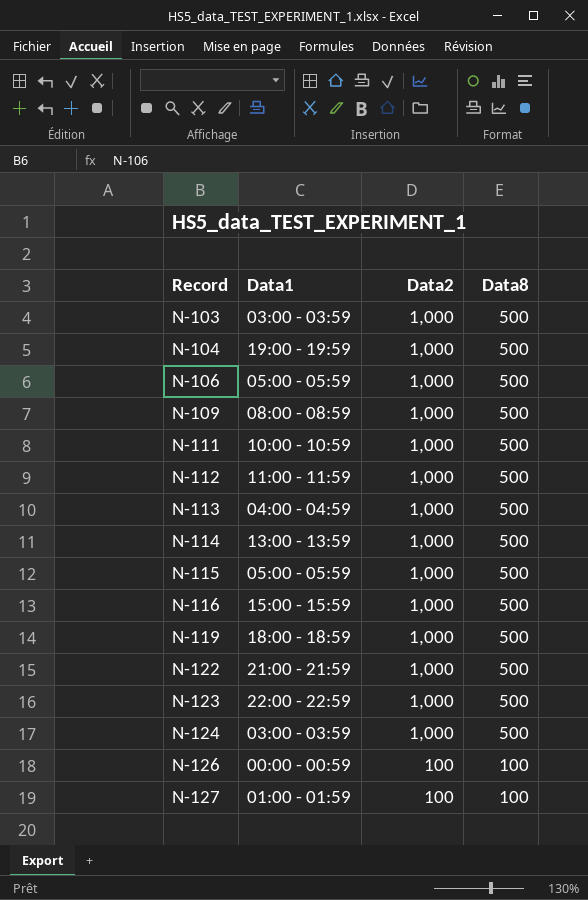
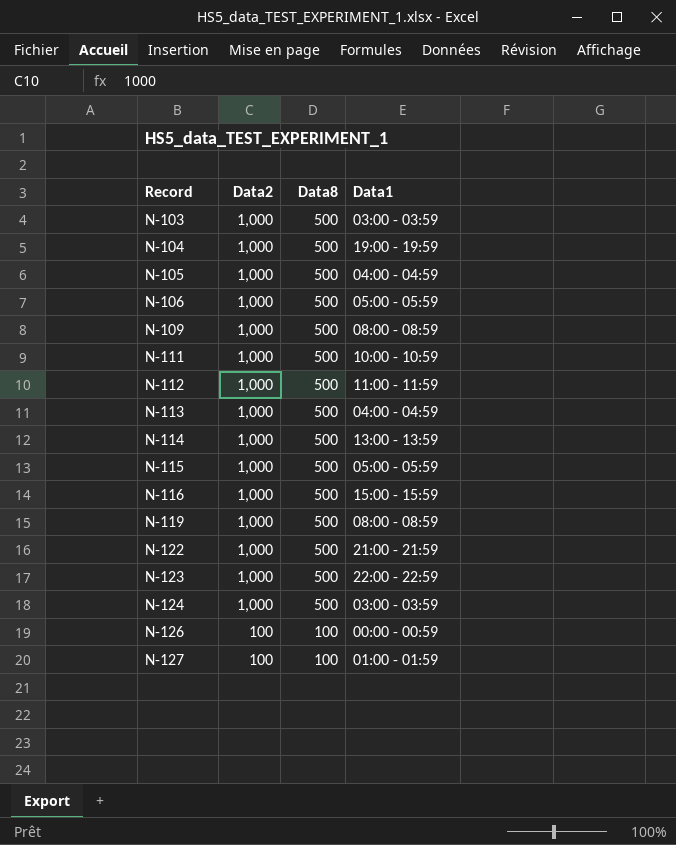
column Data1 | position: 2 -> 4
row N-105: none -> 1,000 | 500 | 04:00 - 04:59
N-119 | Data1: 18:00 - 18:59 -> 08:00 - 08:59

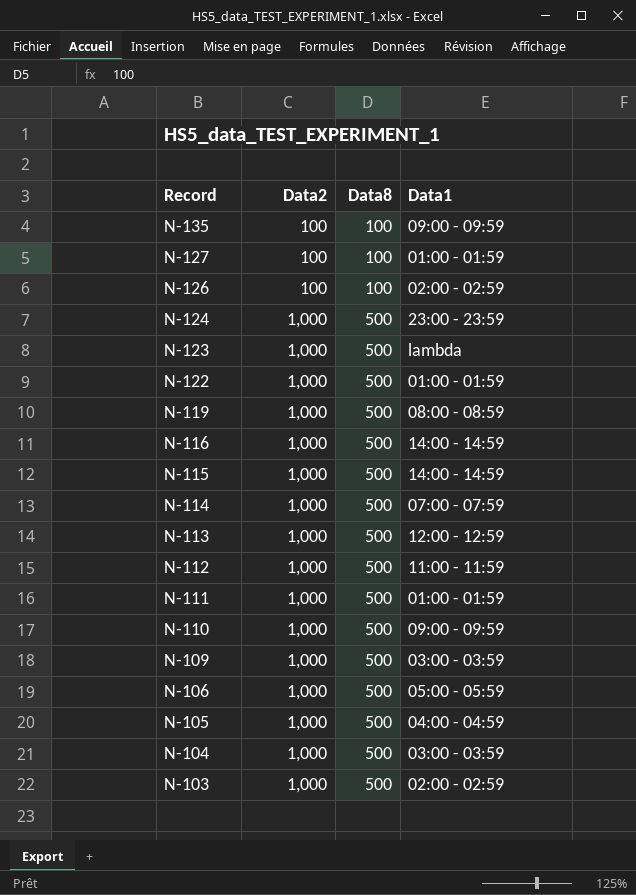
row order: Record ascending -> Record descending
row N-135: none -> 100 | 100 | 09:00 - 09:59
N-126 | Data1: 00:00 - 00:59 -> 02:00 - 02:59
N-124 | Data1: 03:00 - 03:59 -> 23:00 - 23:59
N-123 | Data1: 22:00 - 22:59 -> lambda
N-122 | Data1: 21:00 - 21:59 -> 01:00 - 01:59
N-116 | Data1: 15:00 - 15:59 -> 14:00 - 14:59
N-115 | Data1: 05:00 - 05:59 -> 14:00 - 14:59
N-114 | Data1: 13:00 - 13:59 -> 07:00 - 07:59
N-113 | Data1: 04:00 - 04:59 -> 12:00 - 12:59
N-111 | Data1: 10:00 - 10:59 -> 01:00 - 01:59
row N-110: none -> 1,000 | 500 | 09:00 - 09:59
N-109 | Data1: 08:00 - 08:59 -> 03:00 - 03:59
N-104 | Data1: 19:00 - 19:59 -> 03:00 - 03:59
N-103 | Data1: 03:00 - 03:59 -> 02:00 - 02:59

